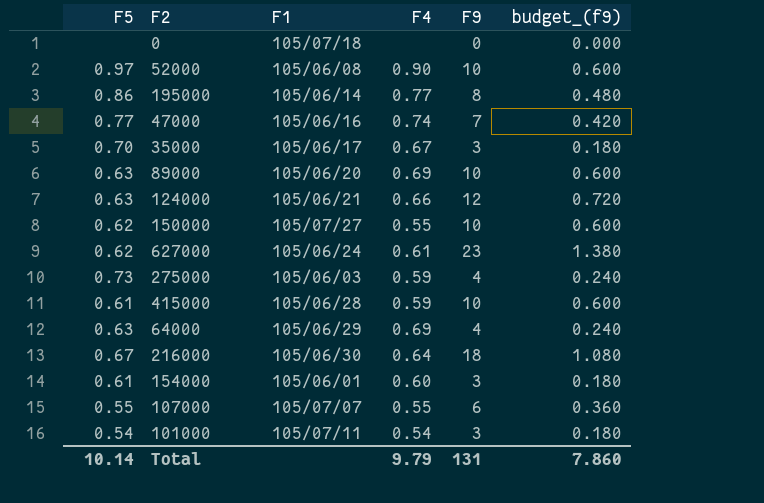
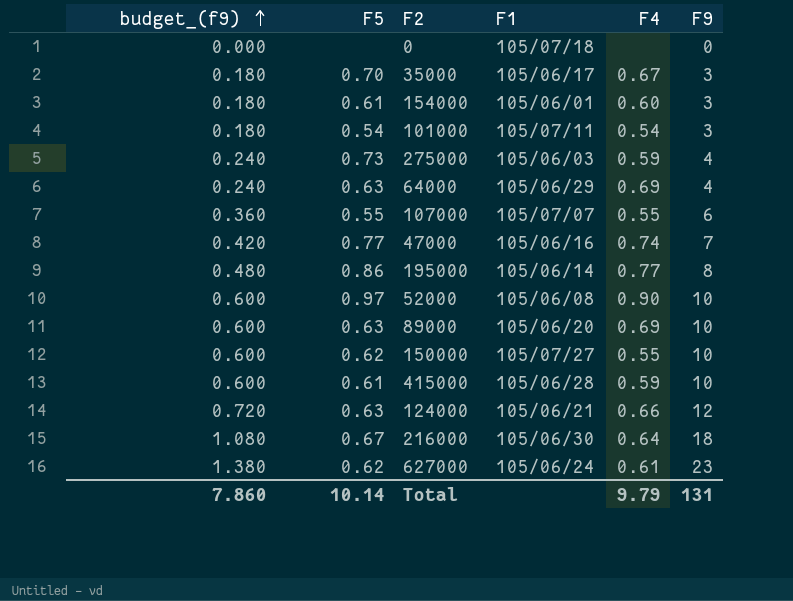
row order: none -> budget_(f9) ascending
column budget_(f9) | position: 6 -> 1

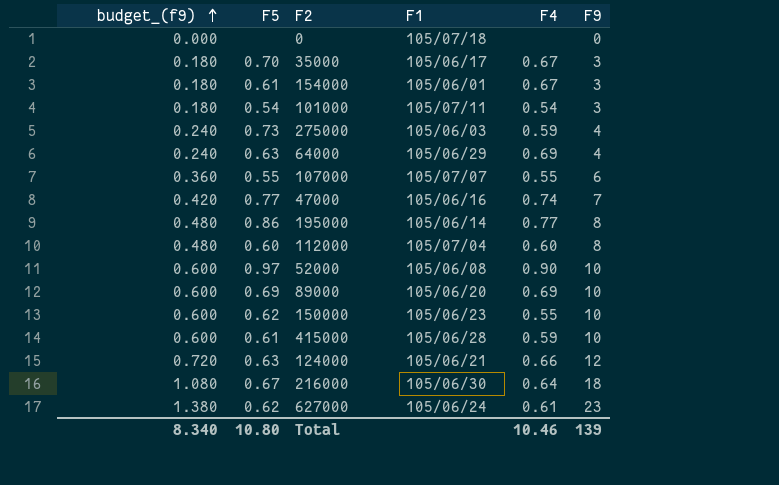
154000 | F4: 0.60 -> 0.67
row 112000: none -> 0.480 | 0.60 | 105/07/04 | 0.60 | 8
89000 | F5: 0.63 -> 0.69
150000 | F1: 105/07/27 -> 105/06/23
Total | budget_(f9): 7.860 -> 8.340
Total | F5: 10.14 -> 10.80
Total | F4: 9.79 -> 10.46
Total | F9: 131 -> 139

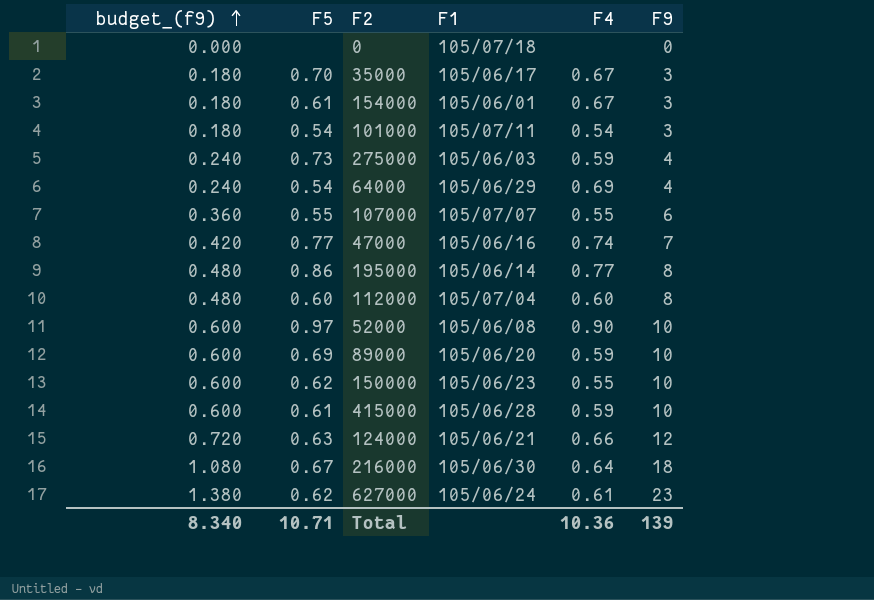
64000 | F5: 0.63 -> 0.54
89000 | F4: 0.69 -> 0.59
Total | F5: 10.80 -> 10.71
Total | F4: 10.46 -> 10.36

